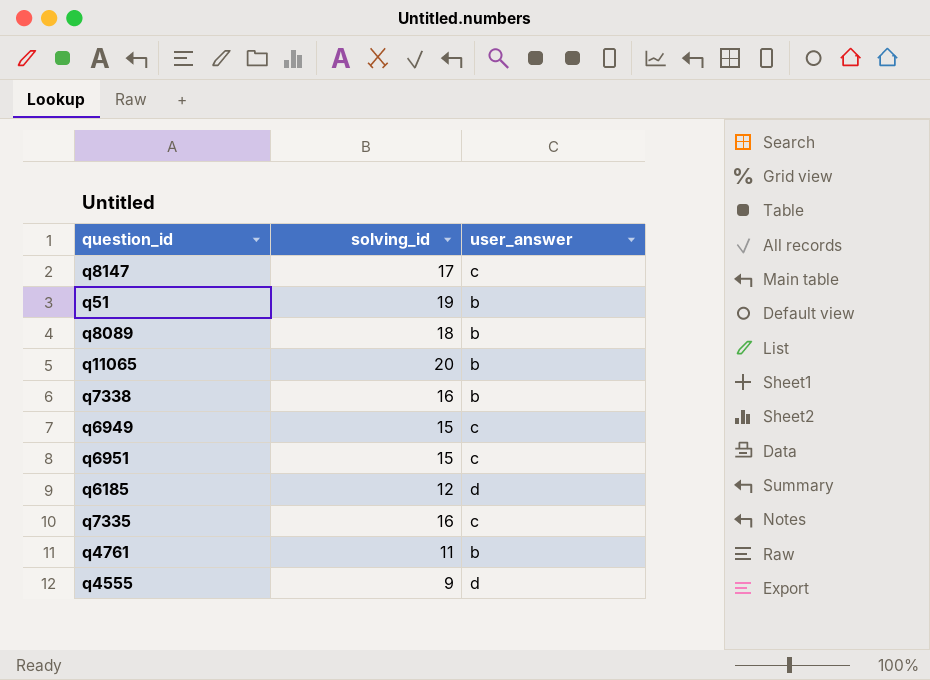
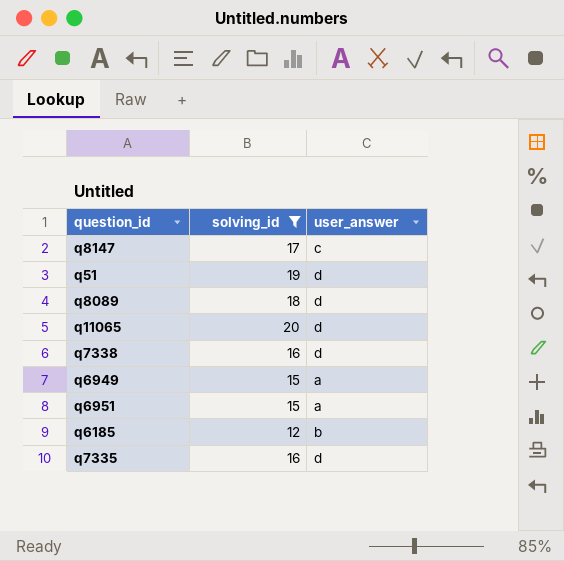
filter: none -> solving_id >= 12
q51 | user_answer: b -> d
q8089 | user_answer: b -> d
q11065 | user_answer: b -> d
q7338 | user_answer: b -> d
q6949 | user_answer: c -> a
q6951 | user_answer: c -> a
q6185 | user_answer: d -> b
q7335 | user_answer: c -> d

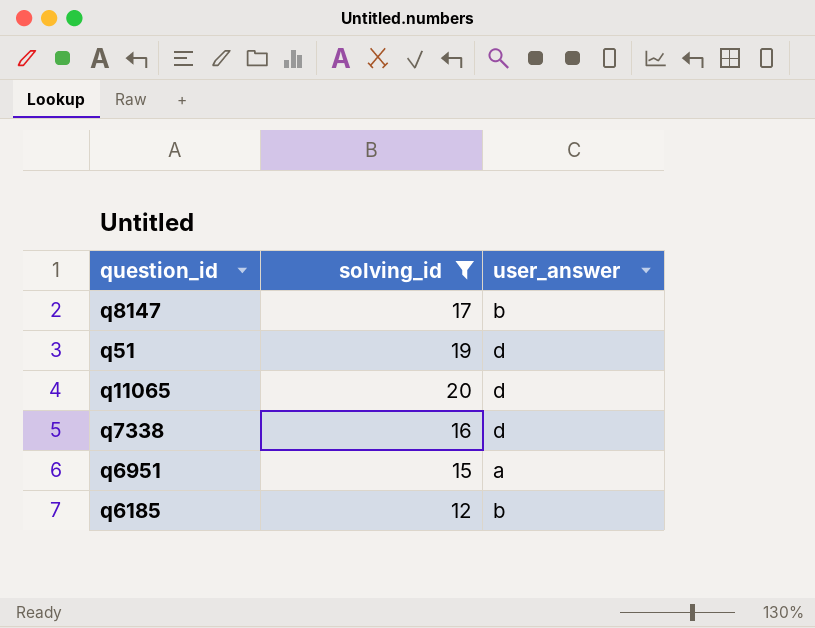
row q8089: 18 | d -> none
row q6949: 15 | a -> none
row q7335: 16 | d -> none
q8147 | user_answer: c -> b

